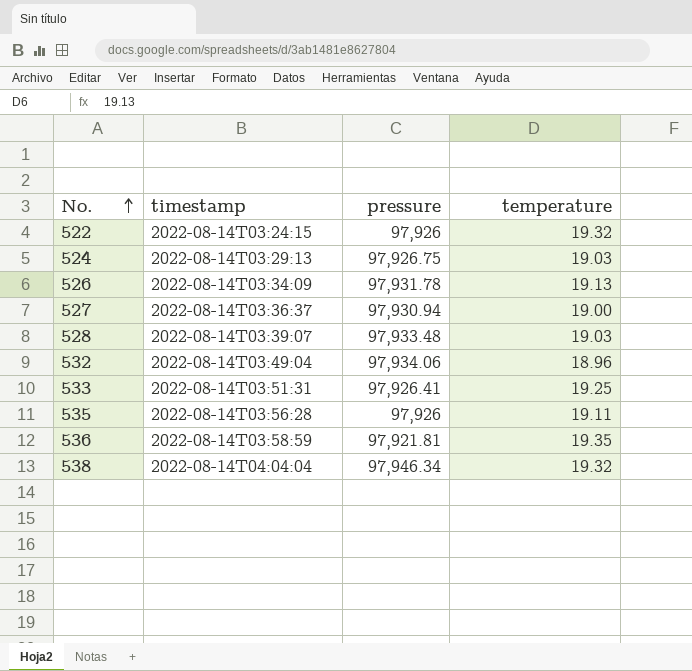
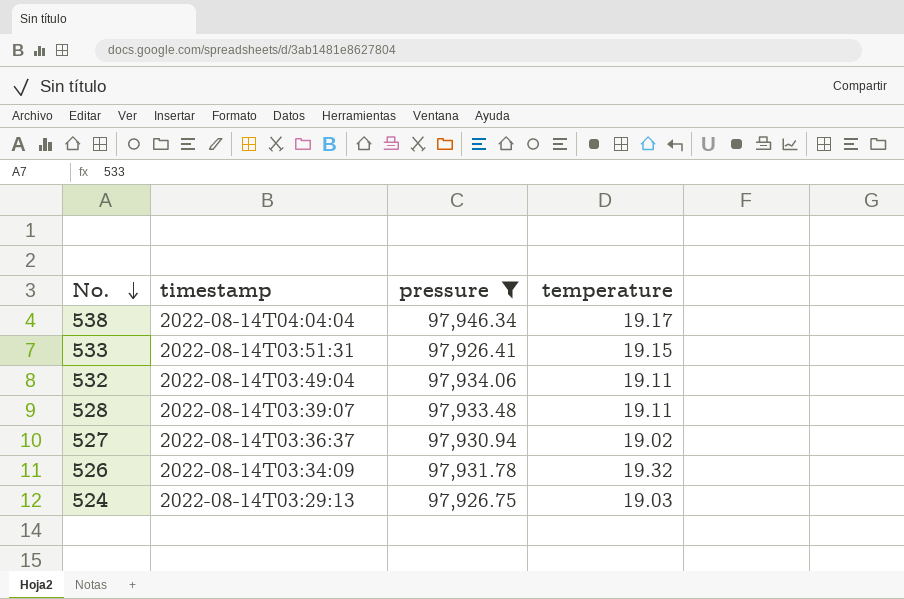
filter: none -> pressure >= 97,926.41
row order: No. ascending -> No. descending
538 | temperature: 19.32 -> 19.17
533 | temperature: 19.25 -> 19.15
532 | temperature: 18.96 -> 19.11
528 | temperature: 19.03 -> 19.11
527 | temperature: 19.00 -> 19.02
526 | temperature: 19.13 -> 19.32

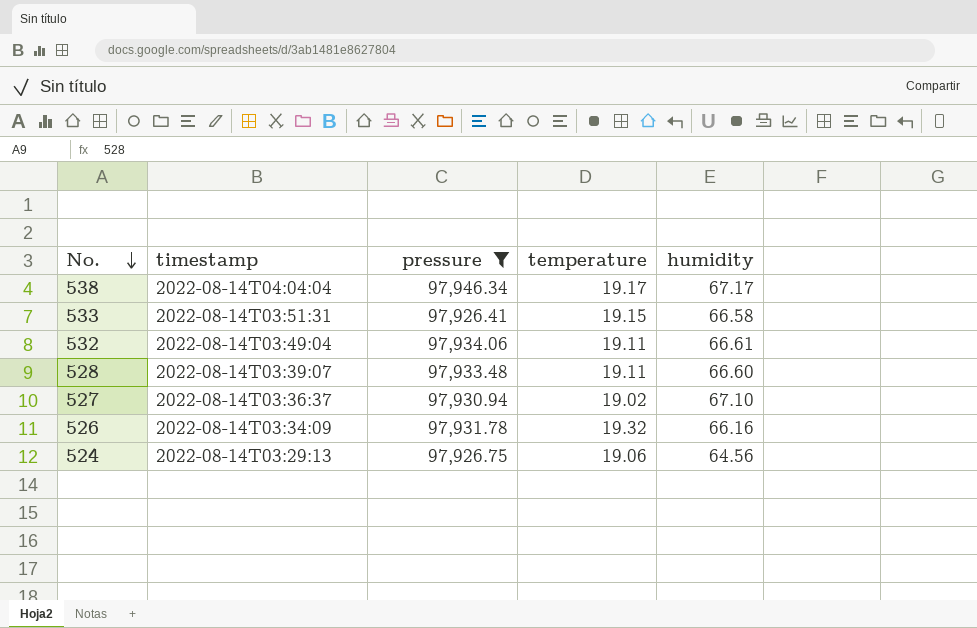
column humidity | position: none -> 5
524 | temperature: 19.03 -> 19.06

